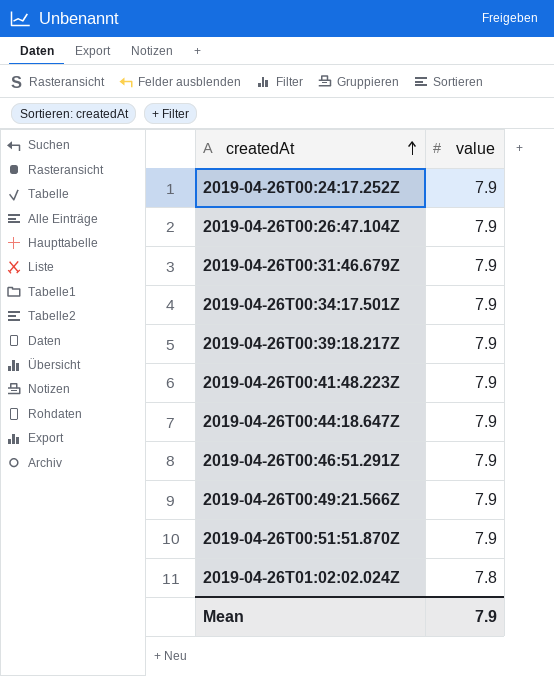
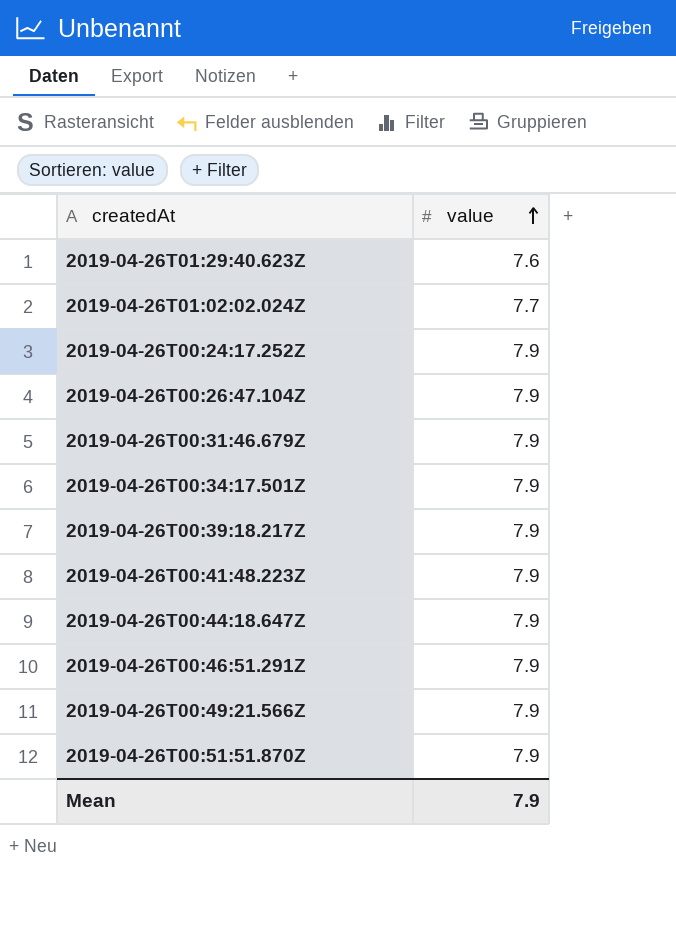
row order: createdAt ascending -> value ascending
row 2019-04-26T01:29:40.623Z: none -> 7.6
2019-04-26T01:02:02.024Z | value: 7.8 -> 7.7

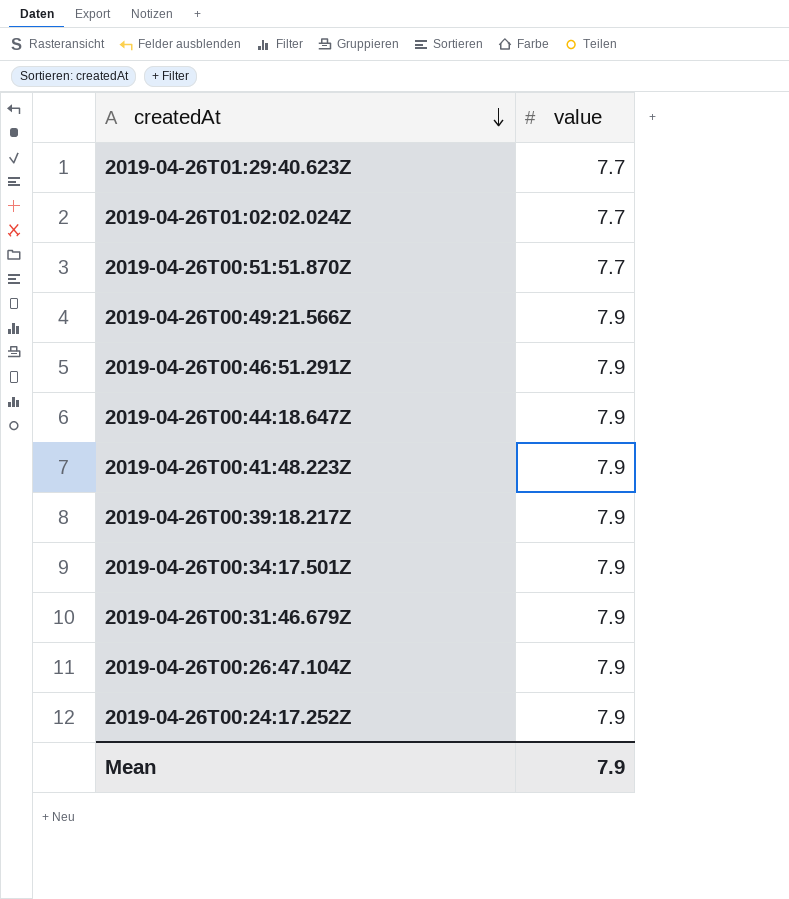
row order: value ascending -> createdAt descending
2019-04-26T01:29:40.623Z | value: 7.6 -> 7.7
2019-04-26T00:51:51.870Z | value: 7.9 -> 7.7

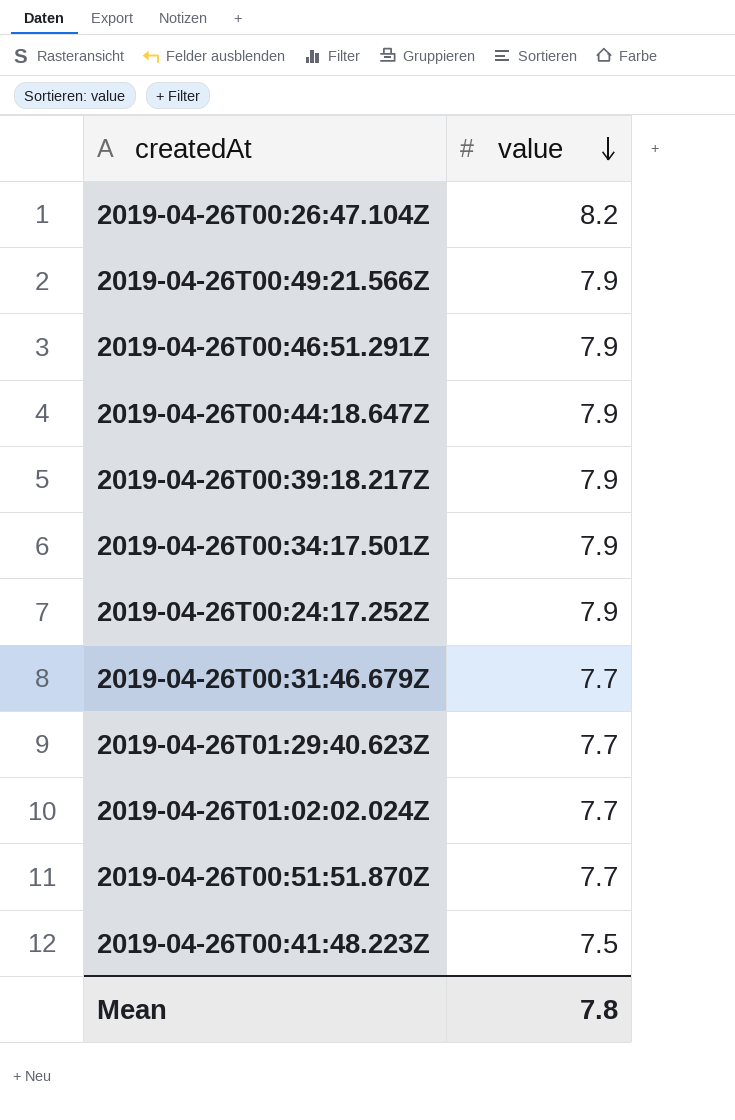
row order: createdAt descending -> value descending
2019-04-26T00:26:47.104Z | value: 7.9 -> 8.2
2019-04-26T00:31:46.679Z | value: 7.9 -> 7.7
2019-04-26T00:41:48.223Z | value: 7.9 -> 7.5
Mean | value: 7.9 -> 7.8

